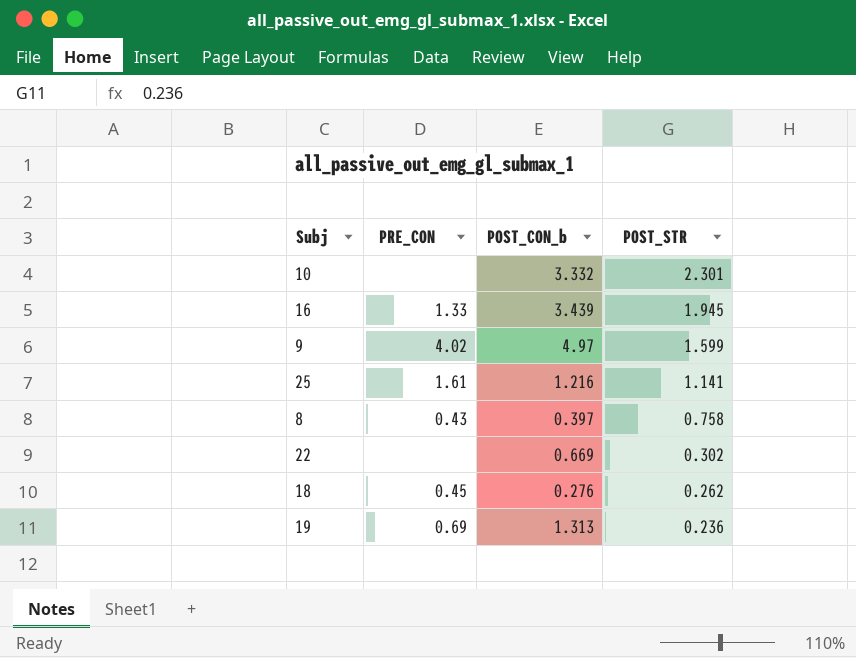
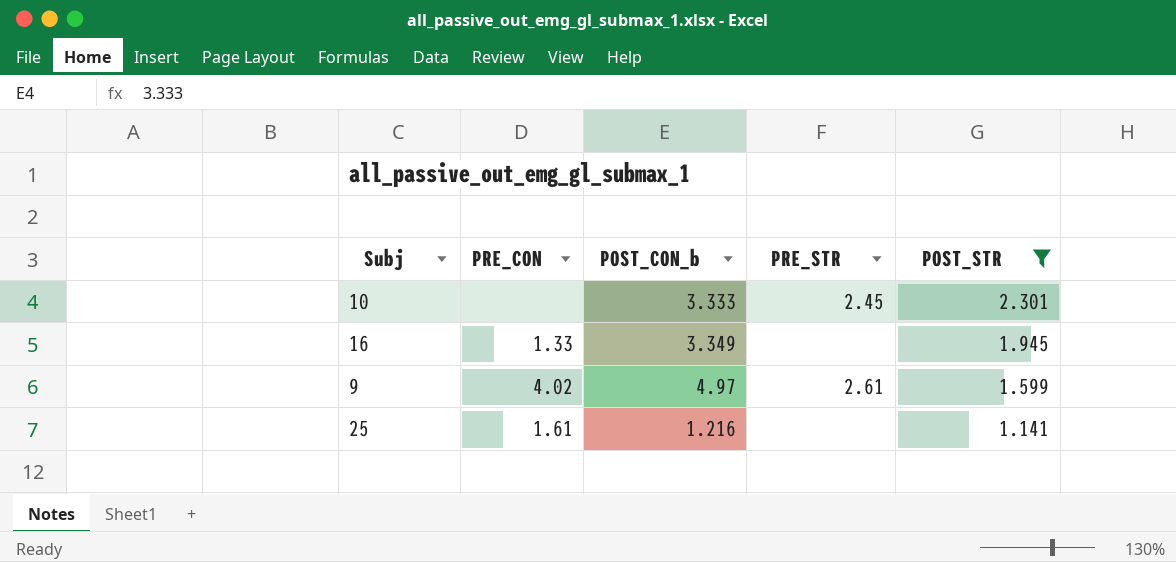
filter: none -> POST_STR >= 1.141
column PRE_STR | position: none -> 4
10 | POST_CON_b: 3.332 -> 3.333
16 | POST_CON_b: 3.439 -> 3.349

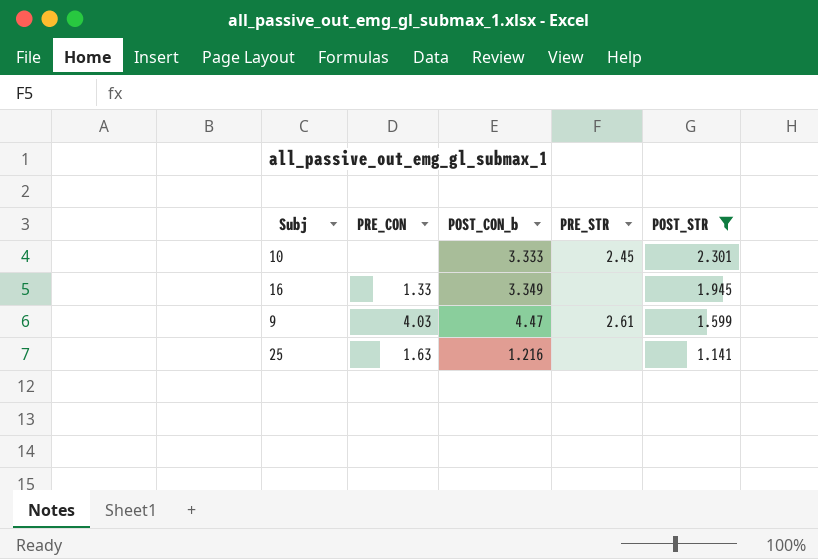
9 | PRE_CON: 4.02 -> 4.03
9 | POST_CON_b: 4.97 -> 4.47
25 | PRE_CON: 1.61 -> 1.63

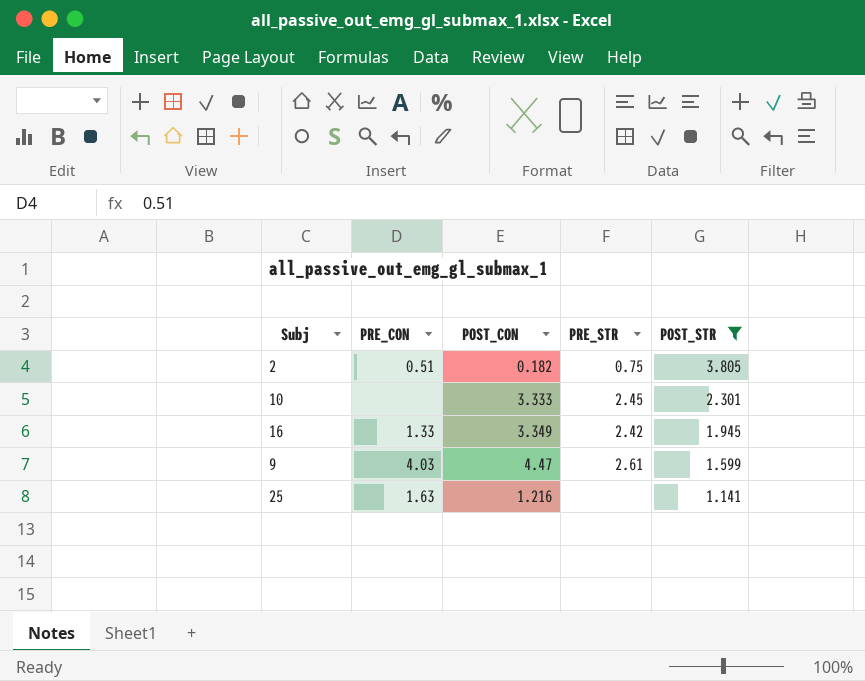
column name: POST_CON_b -> POST_CON
row 2: none -> 0.51 | 0.182 | 0.75 | 3.805
16 | PRE_STR: none -> 2.42

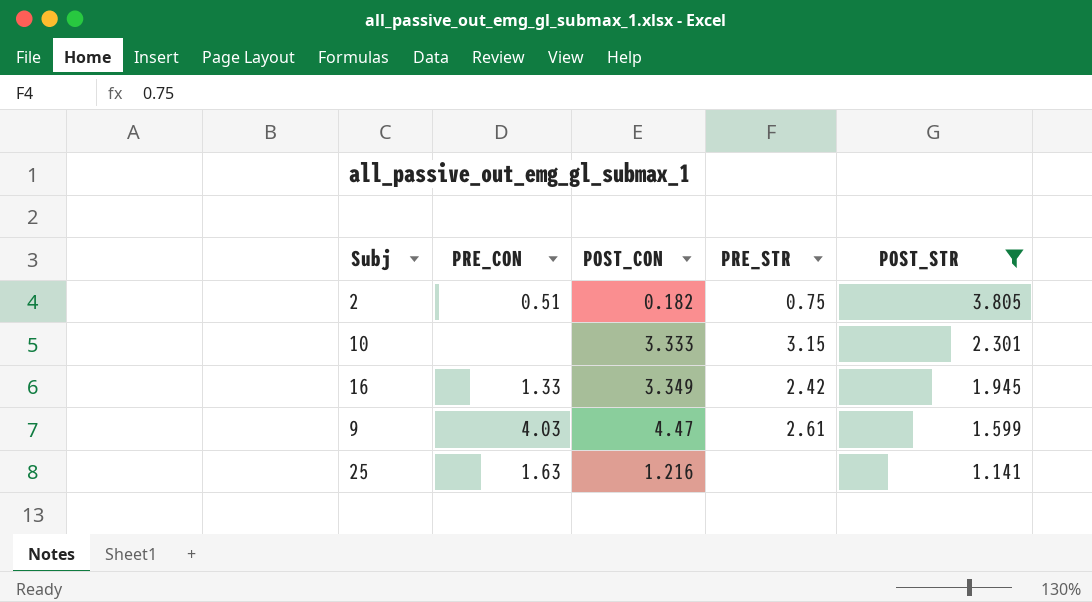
10 | PRE_STR: 2.45 -> 3.15

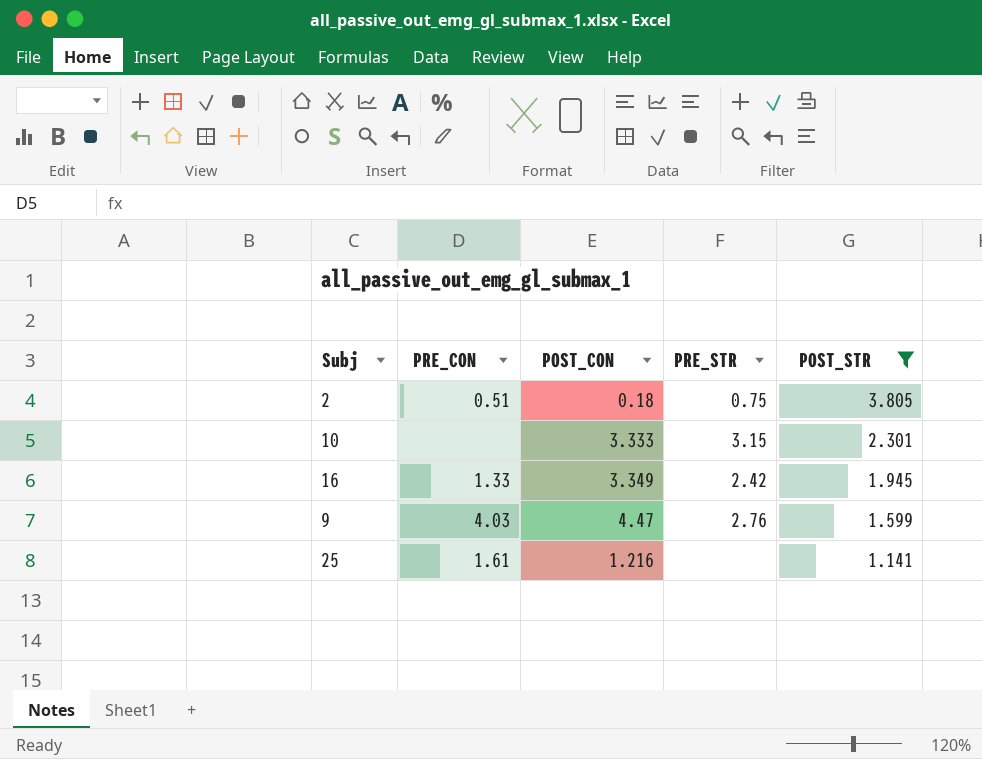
2 | POST_CON: 0.182 -> 0.18
9 | PRE_STR: 2.61 -> 2.76
25 | PRE_CON: 1.63 -> 1.61

